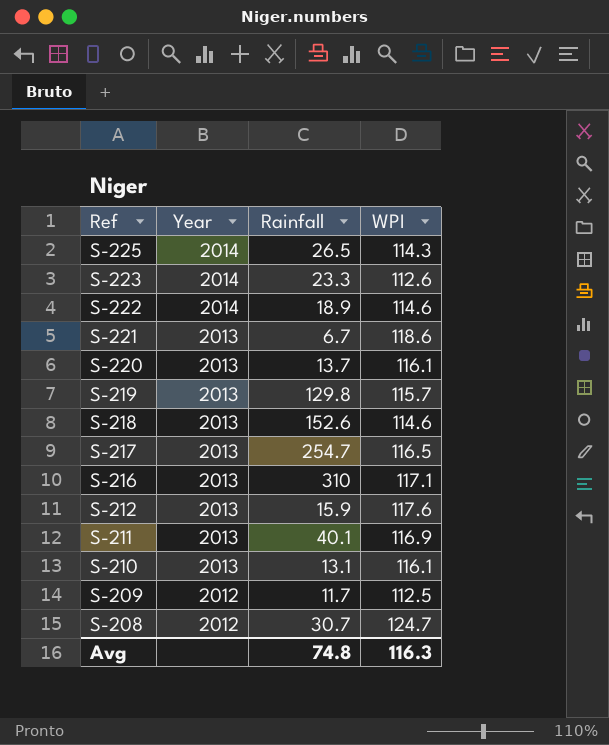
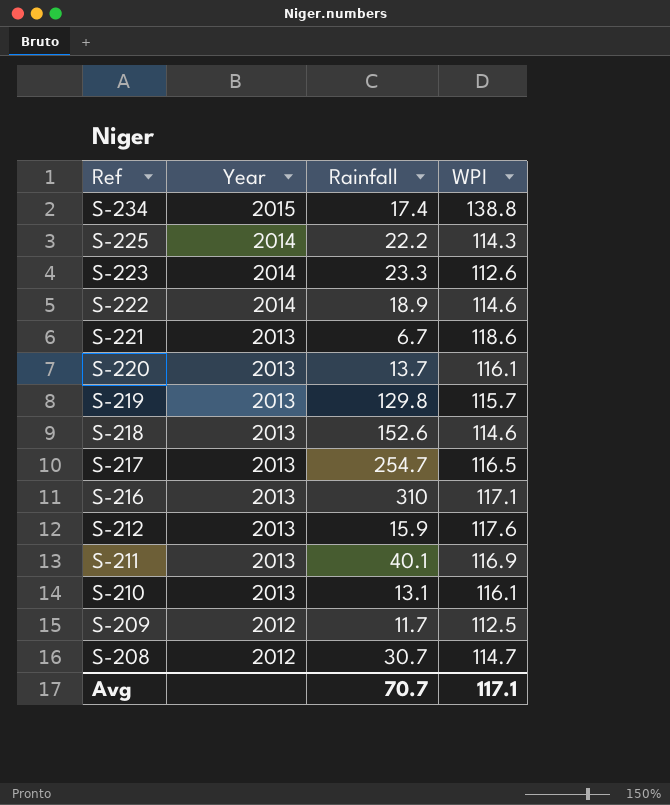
row S-234: none -> 2015 | 17.4 | 138.8
S-225 | Rainfall: 26.5 -> 22.2
S-208 | WPI: 124.7 -> 114.7
Avg | Rainfall: 74.8 -> 70.7
Avg | WPI: 116.3 -> 117.1

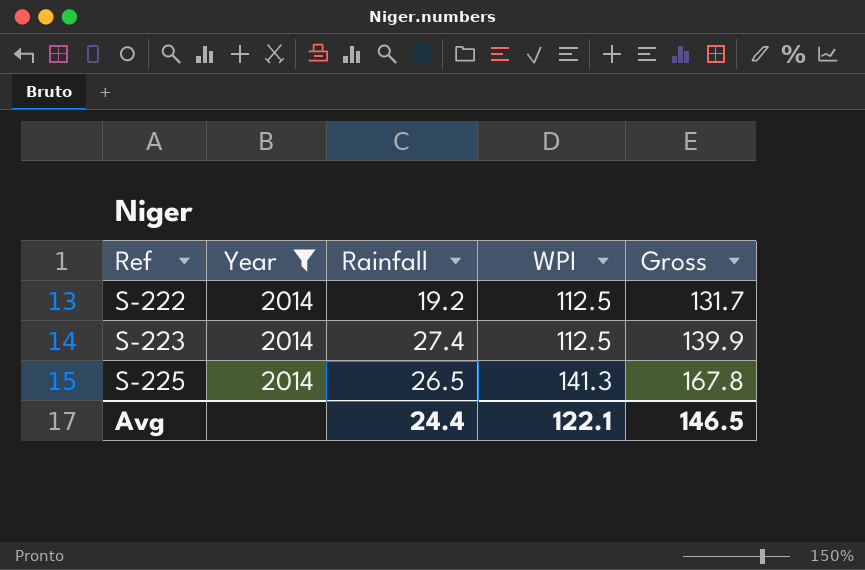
filter: none -> Year = 2014
row order: Ref descending -> Ref ascending
column Gross | formula: none -> [Rainfall] + [WPI]
S-222 | Rainfall: 18.9 -> 19.2
S-222 | WPI: 114.6 -> 112.5
S-223 | Rainfall: 23.3 -> 27.4
S-223 | WPI: 112.6 -> 112.5
S-225 | Rainfall: 22.2 -> 26.5
S-225 | WPI: 114.3 -> 141.3
Avg | Rainfall: 70.7 -> 24.4
Avg | WPI: 117.1 -> 122.1

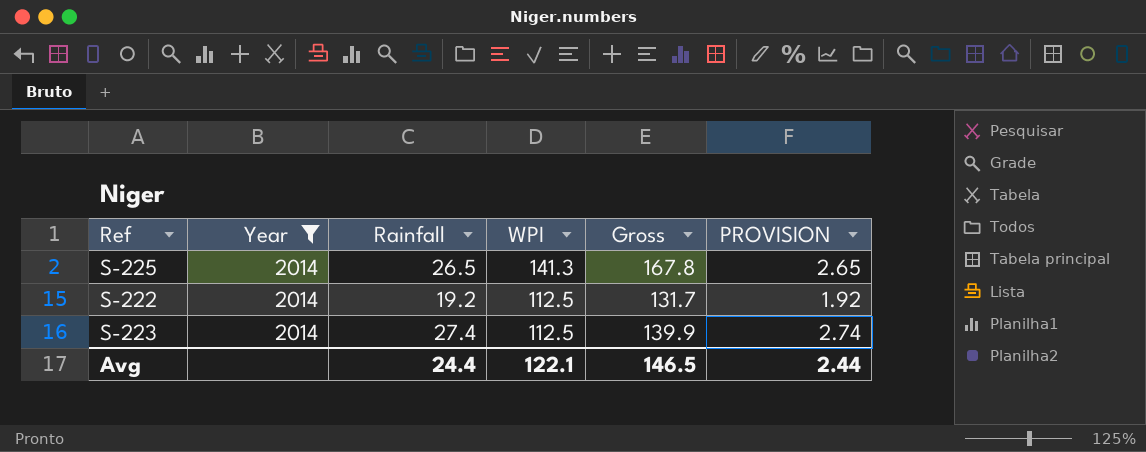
row order: Ref ascending -> WPI descending
column PROVISION | formula: none -> [Rainfall] * 0.1

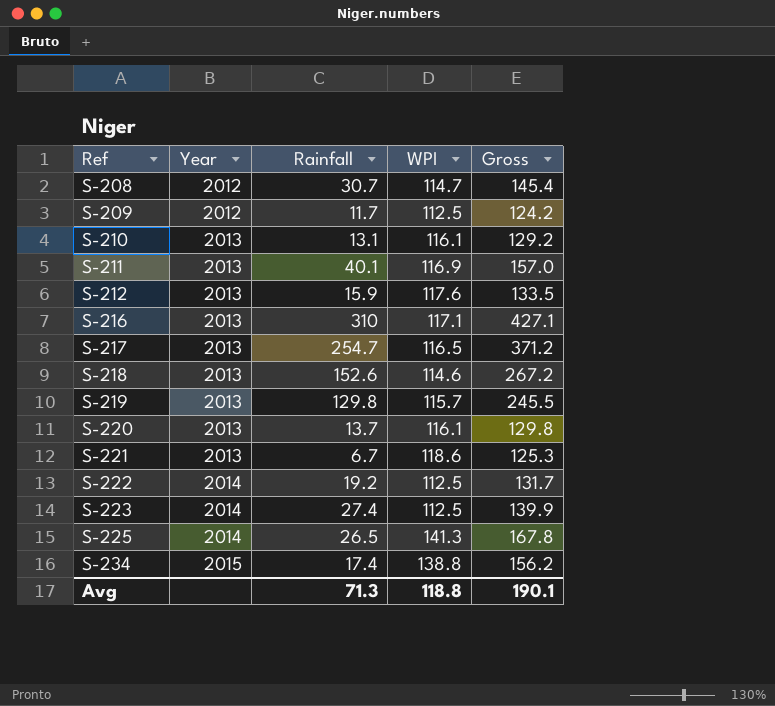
filter: Year = 2014 -> none
row order: WPI descending -> Ref ascending
column PROVISION | formula: [Rainfall] * 0.1 -> none
Avg | Rainfall: 24.4 -> 71.3
Avg | WPI: 122.1 -> 118.8
Avg | Gross: 146.5 -> 190.1

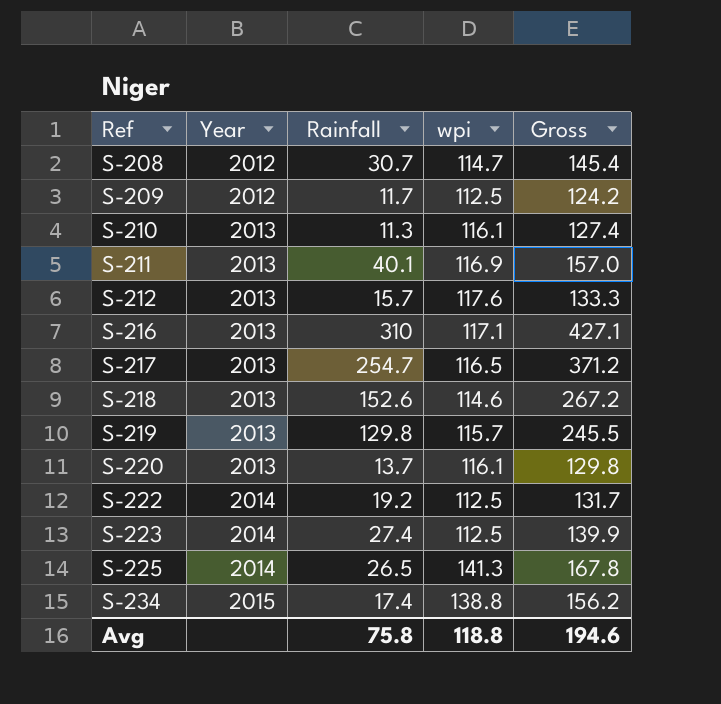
column name: WPI -> wpi
row S-221: 2013 | 6.7 | 118.6 | 125.3 -> none
S-210 | Rainfall: 13.1 -> 11.3
S-210 | Gross: 129.2 -> 127.4
S-212 | Rainfall: 15.9 -> 15.7
S-212 | Gross: 133.5 -> 133.3
Avg | Rainfall: 71.3 -> 75.8
Avg | Gross: 190.1 -> 194.6

